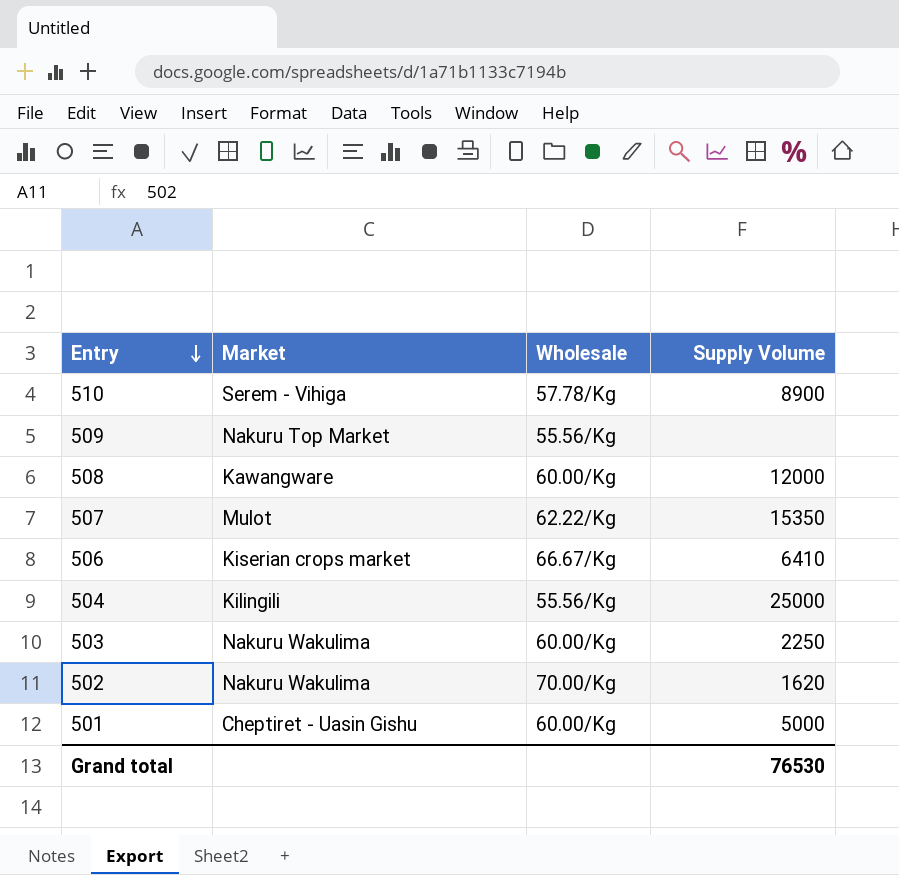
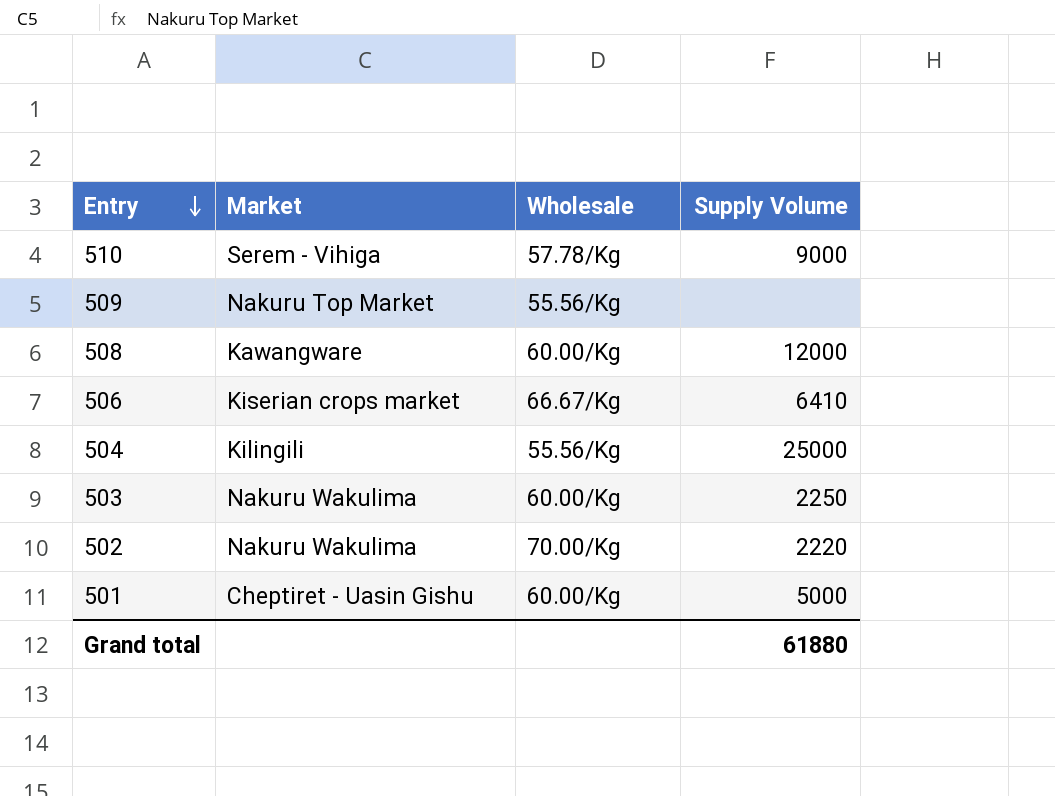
row 507: Mulot | 62.22/Kg | 15350 -> none
510 | Supply Volume: 8900 -> 9000
502 | Supply Volume: 1620 -> 2220
Grand total | Supply Volume: 76530 -> 61880

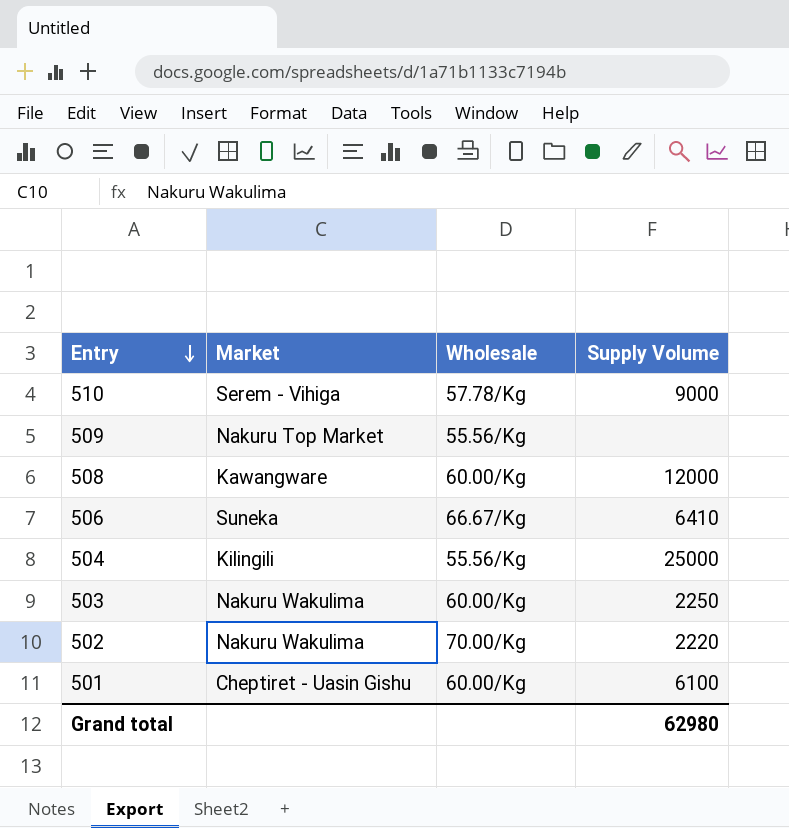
506 | Market: Kiserian crops market -> Suneka
501 | Supply Volume: 5000 -> 6100
Grand total | Supply Volume: 61880 -> 62980

